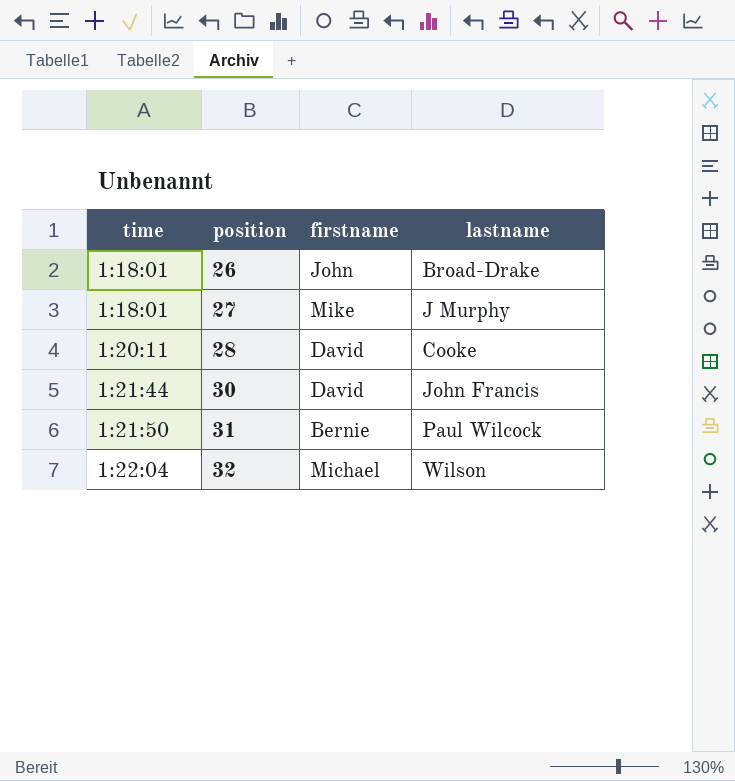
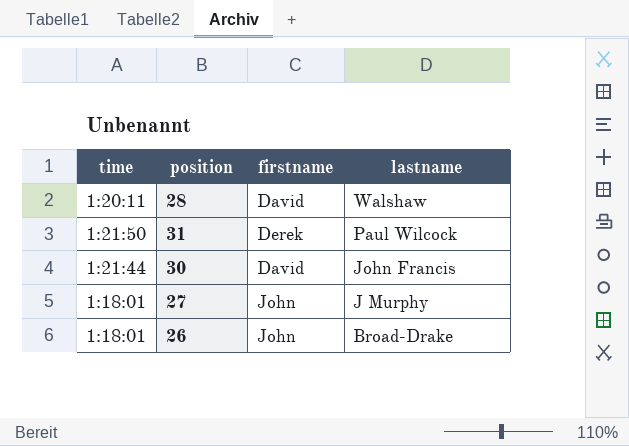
row order: time ascending -> lastname descending
row 32: 1:22:04 | Michael | Wilson -> none
28 | lastname: Cooke -> Walshaw
31 | firstname: Bernie -> Derek
27 | firstname: Mike -> John

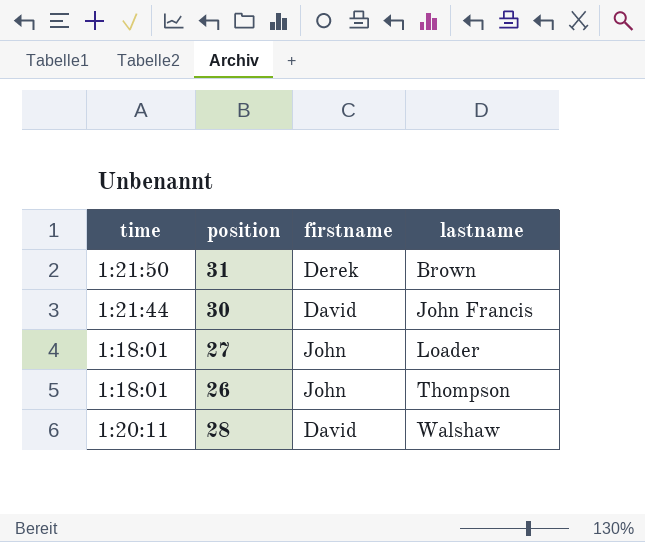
row order: lastname descending -> lastname ascending
31 | lastname: Paul Wilcock -> Brown
27 | lastname: J Murphy -> Loader
26 | lastname: Broad-Drake -> Thompson

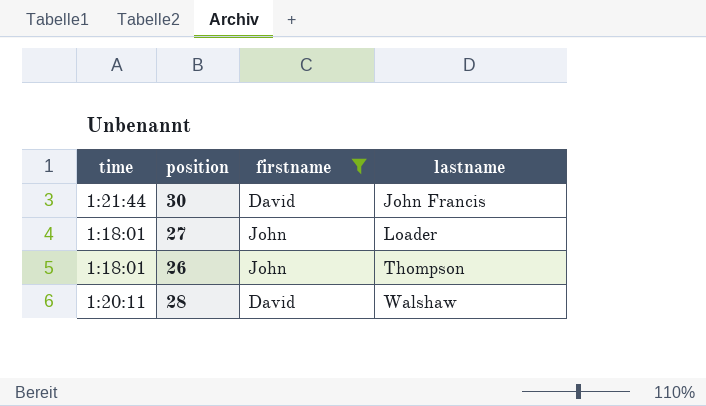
filter: none -> firstname != Derek

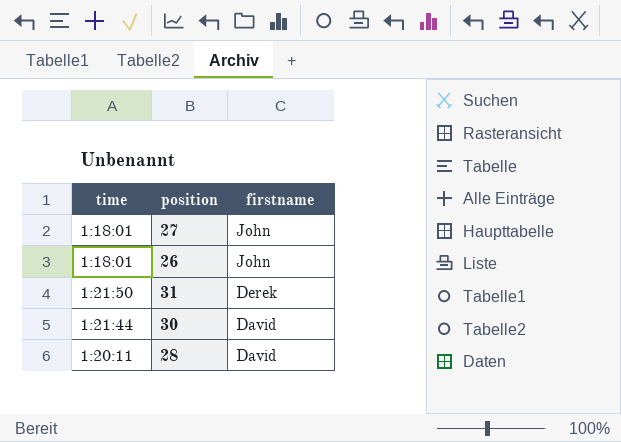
filter: firstname != Derek -> none
row order: lastname ascending -> firstname descending
column lastname | position: 4 -> none

